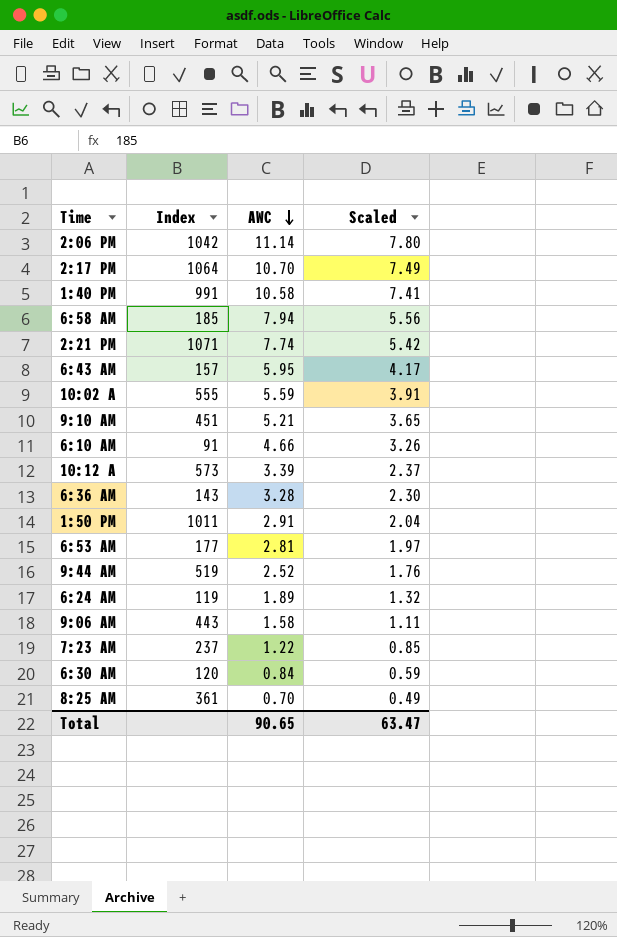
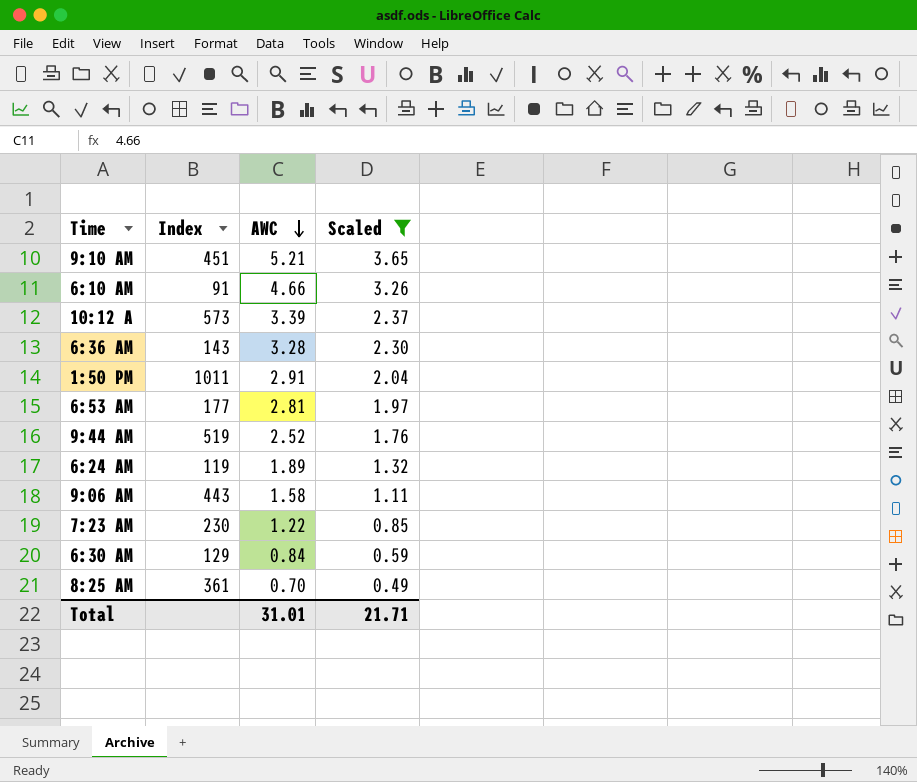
filter: none -> Scaled <= 3.65
7:23 AM | Index: 237 -> 230
6:30 AM | Index: 120 -> 129
Total | AWC: 90.65 -> 31.01
Total | Scaled: 63.47 -> 21.71

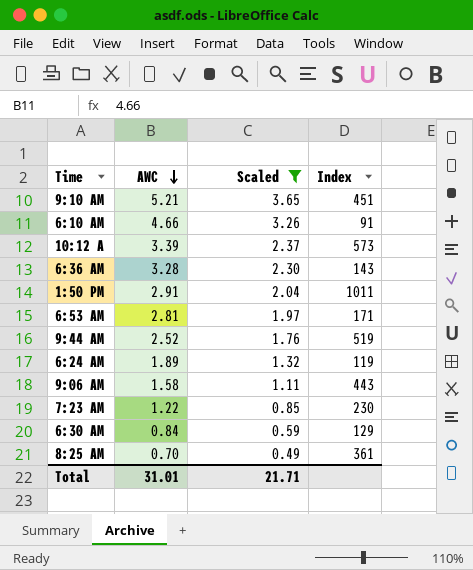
column Index | position: 2 -> 4
6:53 AM | Index: 177 -> 171

